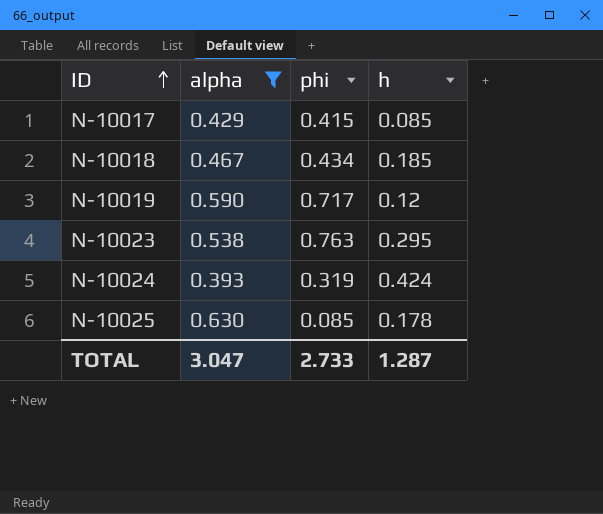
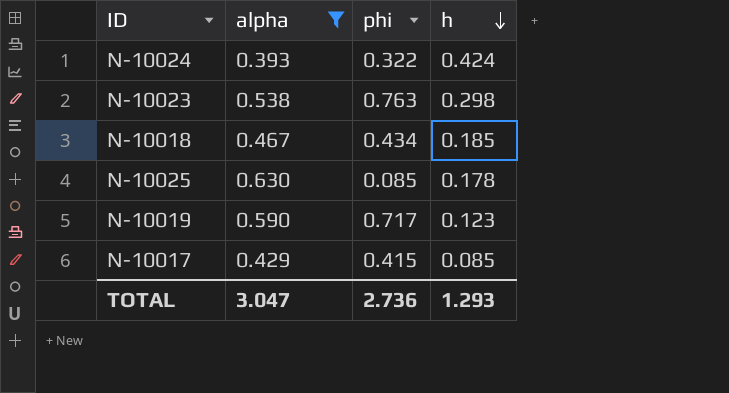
row order: ID ascending -> h descending
N-10024 | phi: 0.319 -> 0.322
N-10023 | h: 0.295 -> 0.298
N-10019 | h: 0.12 -> 0.123
TOTAL | phi: 2.733 -> 2.736
TOTAL | h: 1.287 -> 1.293

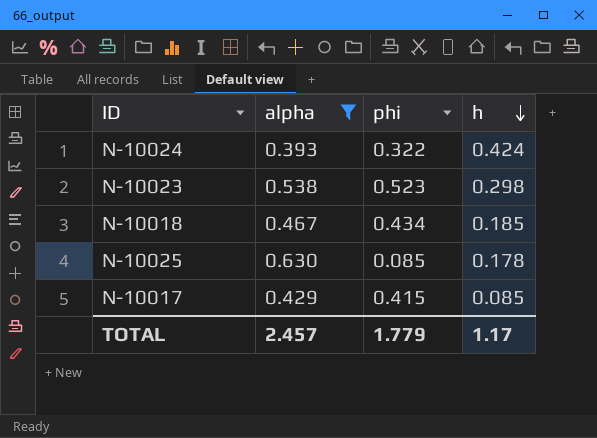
row N-10019: 0.590 | 0.717 | 0.123 -> none
N-10023 | phi: 0.763 -> 0.523
TOTAL | alpha: 3.047 -> 2.457
TOTAL | phi: 2.736 -> 1.779
TOTAL | h: 1.293 -> 1.17

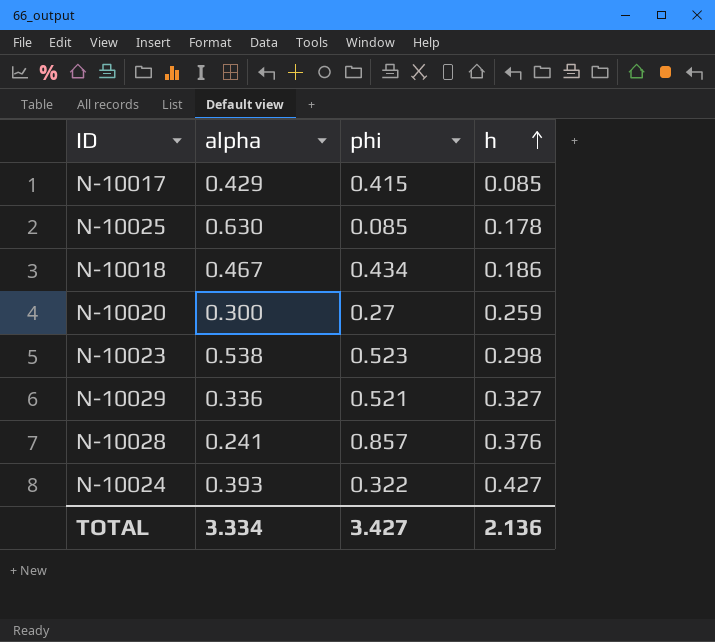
filter: alpha >= 0.393 -> none
row order: h descending -> h ascending
N-10018 | h: 0.185 -> 0.186
N-10024 | h: 0.424 -> 0.427
TOTAL | alpha: 2.457 -> 3.334
TOTAL | phi: 1.779 -> 3.427
TOTAL | h: 1.17 -> 2.136

